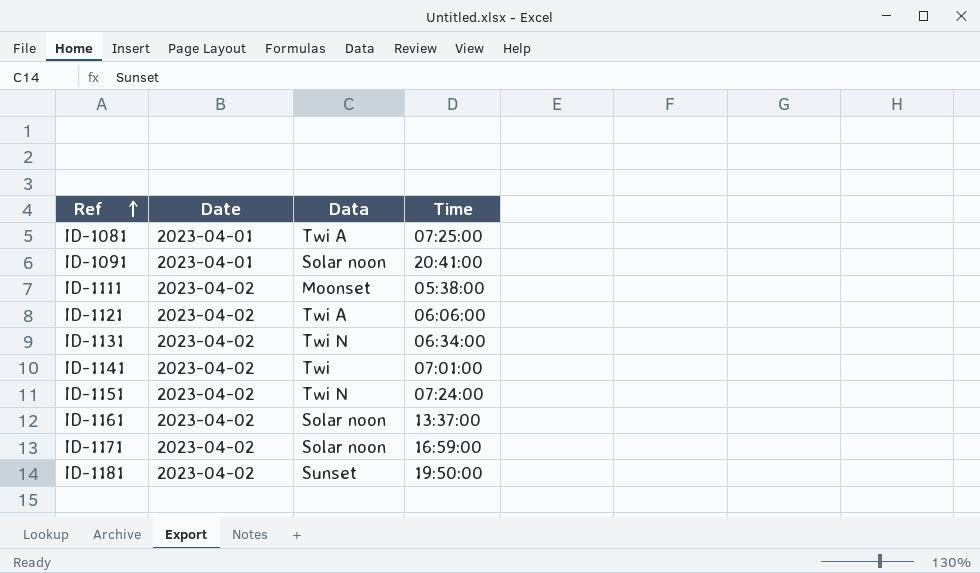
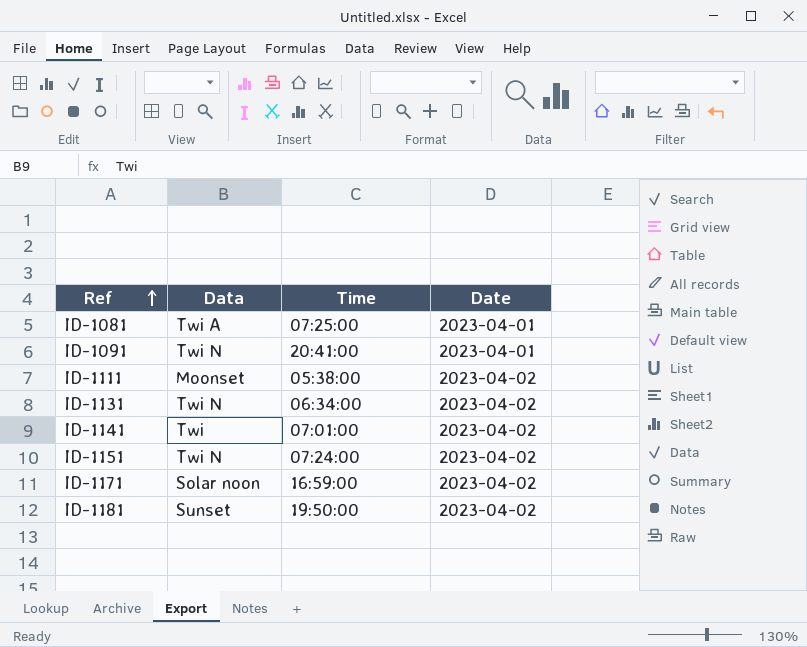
column Date | position: 2 -> 4
row ID-1121: 2023-04-02 | Twi A | 06:06:00 -> none
row ID-1161: 2023-04-02 | Solar noon | 13:37:00 -> none
ID-1091 | Data: Solar noon -> Twi N

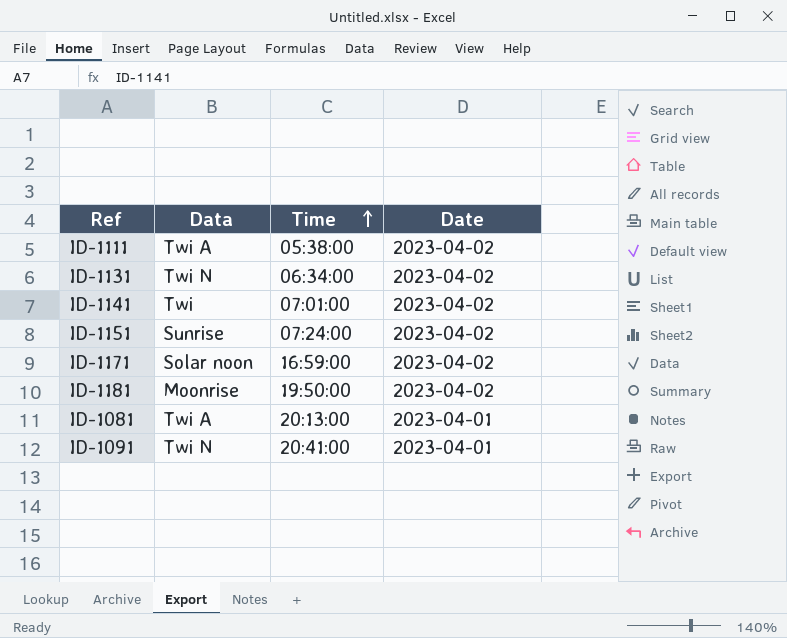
row order: Ref ascending -> Time ascending
ID-1111 | Data: Moonset -> Twi A
ID-1151 | Data: Twi N -> Sunrise
ID-1181 | Data: Sunset -> Moonrise
ID-1081 | Time: 07:25:00 -> 20:13:00

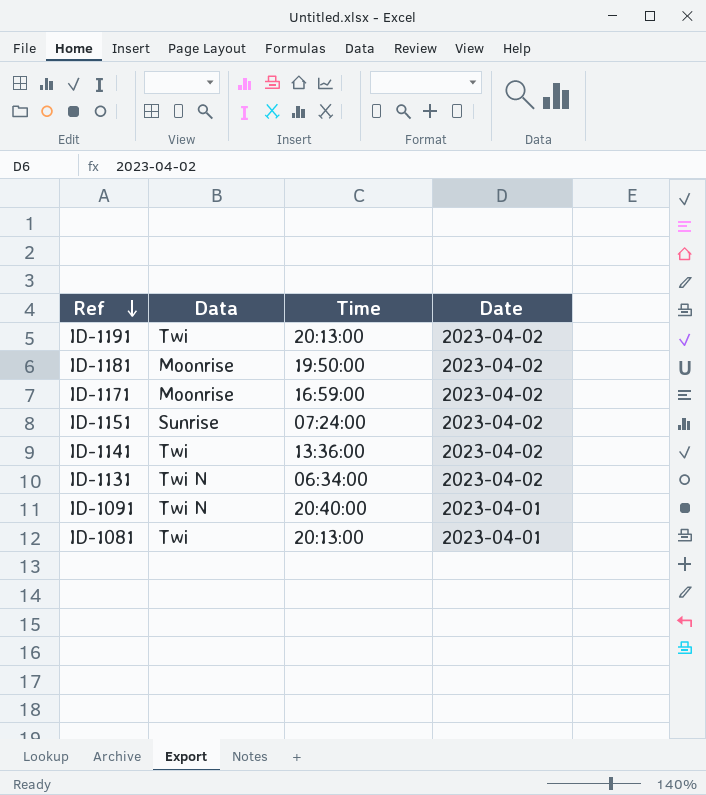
row order: Time ascending -> Ref descending
row ID-1111: Twi A | 05:38:00 | 2023-04-02 -> none
row ID-1191: none -> Twi | 20:13:00 | 2023-04-02
ID-1171 | Data: Solar noon -> Moonrise
ID-1141 | Time: 07:01:00 -> 13:36:00
ID-1091 | Time: 20:41:00 -> 20:40:00
ID-1081 | Data: Twi A -> Twi

